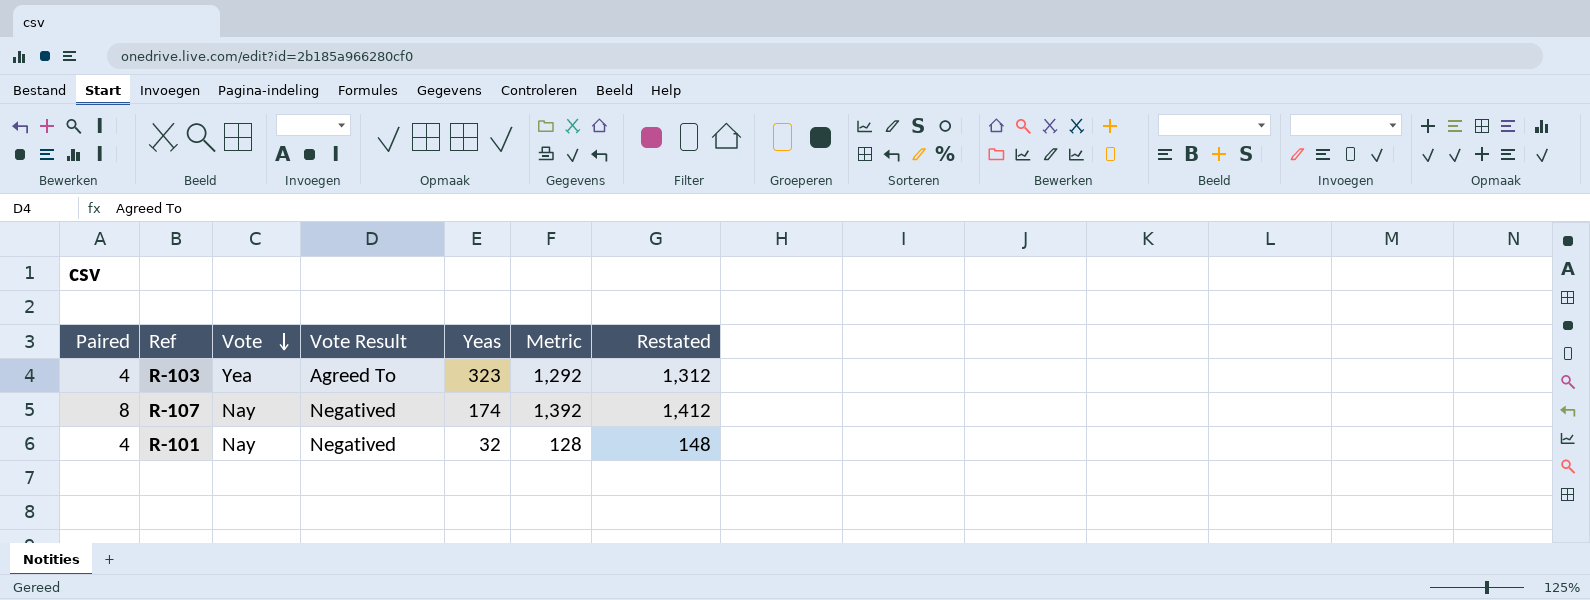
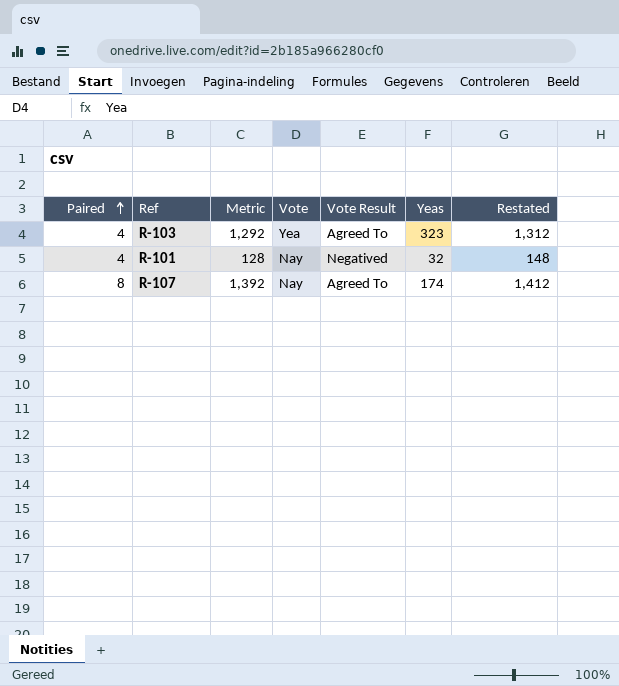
row order: Vote descending -> Paired ascending
column Metric | position: 6 -> 3
R-107 | Vote Result: Negatived -> Agreed To

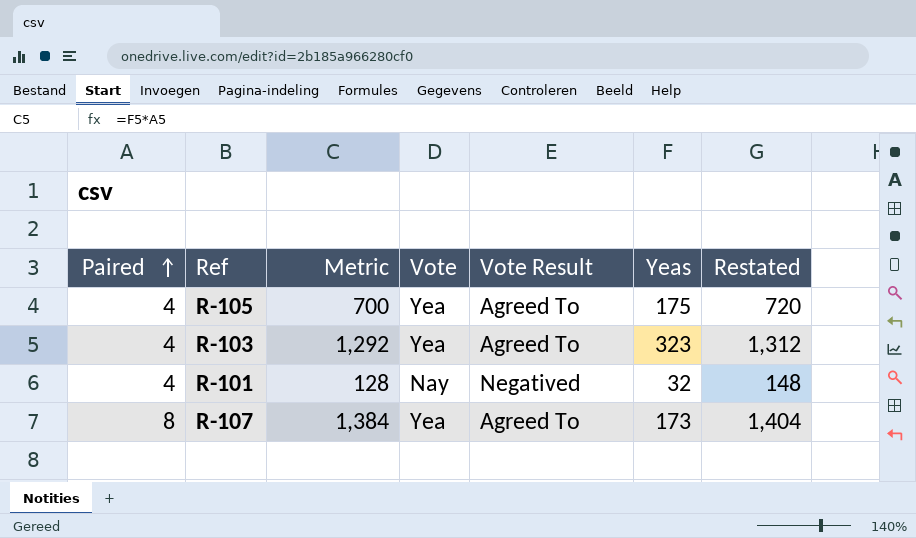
row R-105: none -> 4 | 700 | Yea | Agreed To | 175 | 720
R-107 | Metric: 1,392 -> 1,384
R-107 | Vote: Nay -> Yea
R-107 | Yeas: 174 -> 173
R-107 | Restated: 1,412 -> 1,404

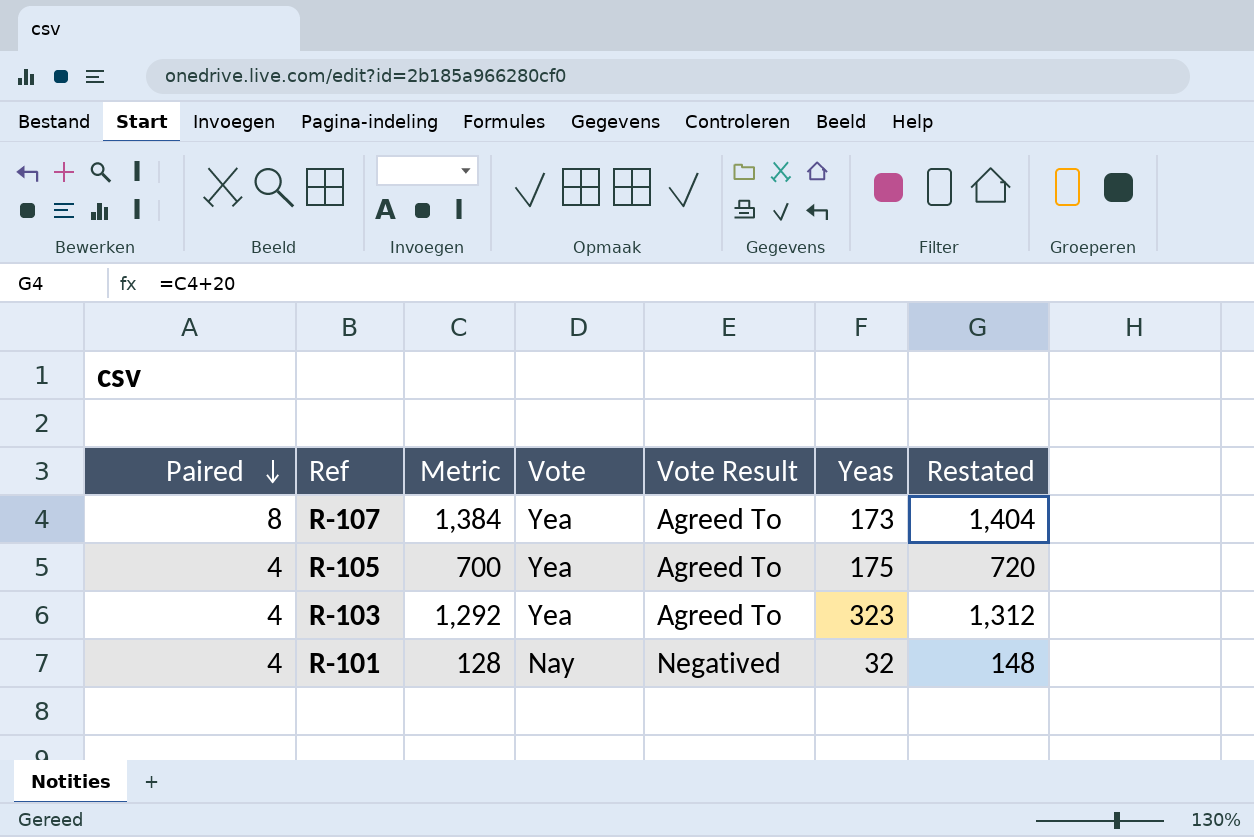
row order: Paired ascending -> Paired descending

